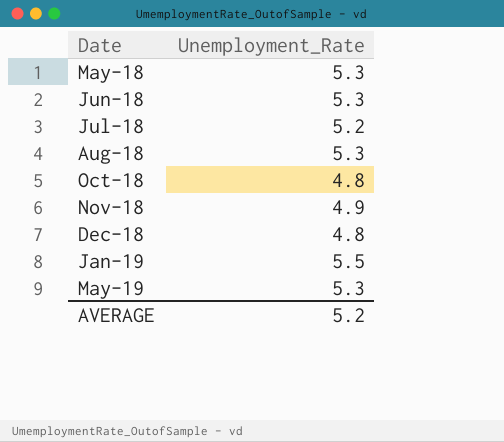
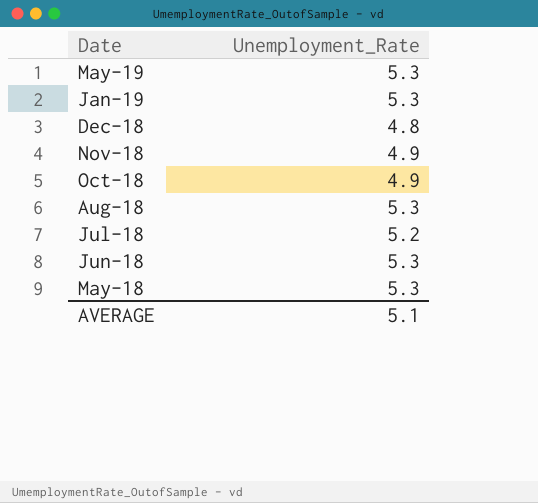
row order: Date ascending -> Date descending
Jan-19 | Unemployment_Rate: 5.5 -> 5.3
Oct-18 | Unemployment_Rate: 4.8 -> 4.9
AVERAGE | Unemployment_Rate: 5.2 -> 5.1

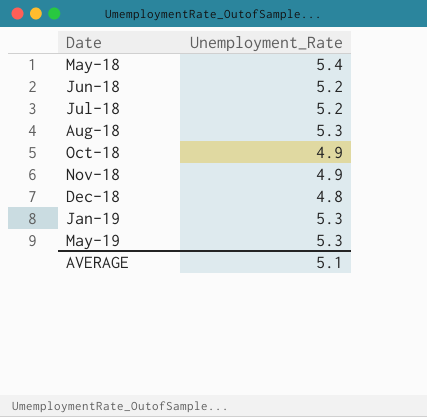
row order: Date descending -> Date ascending
May-18 | Unemployment_Rate: 5.3 -> 5.4
Jun-18 | Unemployment_Rate: 5.3 -> 5.2

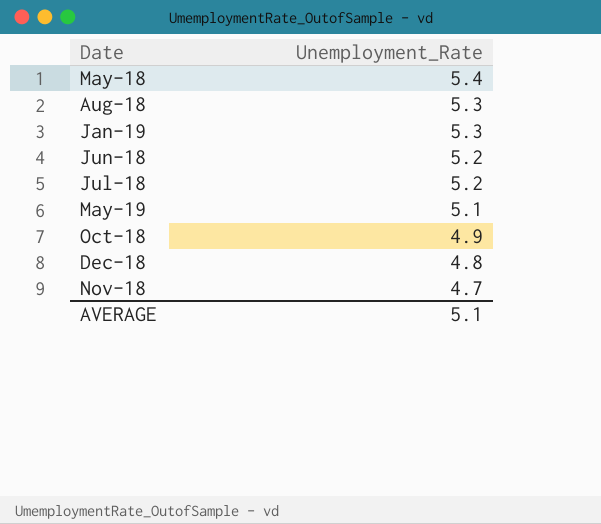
row order: Date ascending -> Unemployment_Rate descending
May-19 | Unemployment_Rate: 5.3 -> 5.1
Nov-18 | Unemployment_Rate: 4.9 -> 4.7

